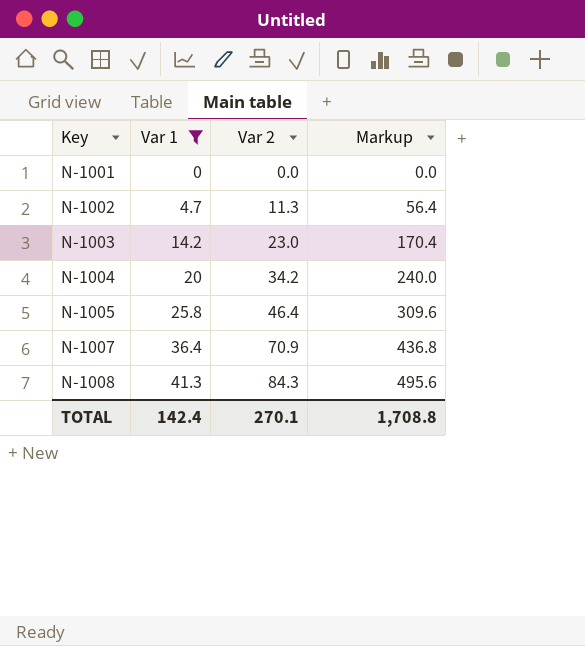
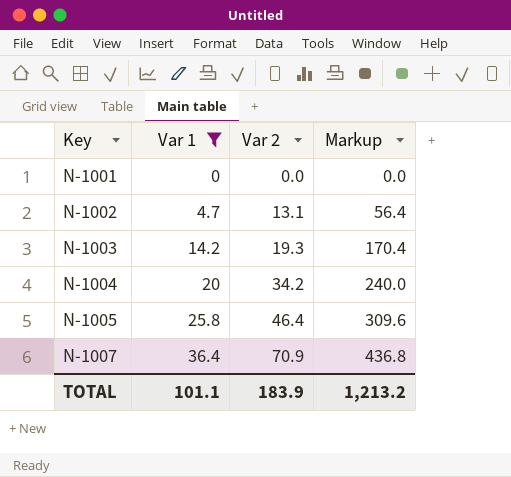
row N-1008: 41.3 | 84.3 | 495.6 -> none
N-1002 | Var 2: 11.3 -> 13.1
N-1003 | Var 2: 23.0 -> 19.3
TOTAL | Var 1: 142.4 -> 101.1
TOTAL | Var 2: 270.1 -> 183.9
TOTAL | Markup: 1,708.8 -> 1,213.2

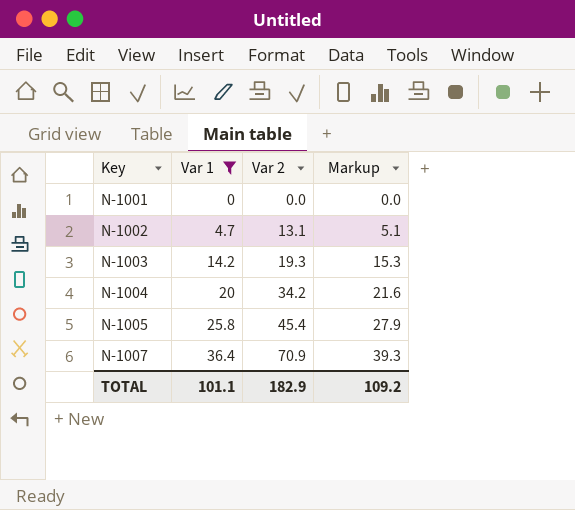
column Markup | formula: [Var 1] * 12 -> [Var 1] * 1.08
N-1005 | Var 2: 46.4 -> 45.4
TOTAL | Var 2: 183.9 -> 182.9
TOTAL | Markup: 1,213.2 -> 109.2

